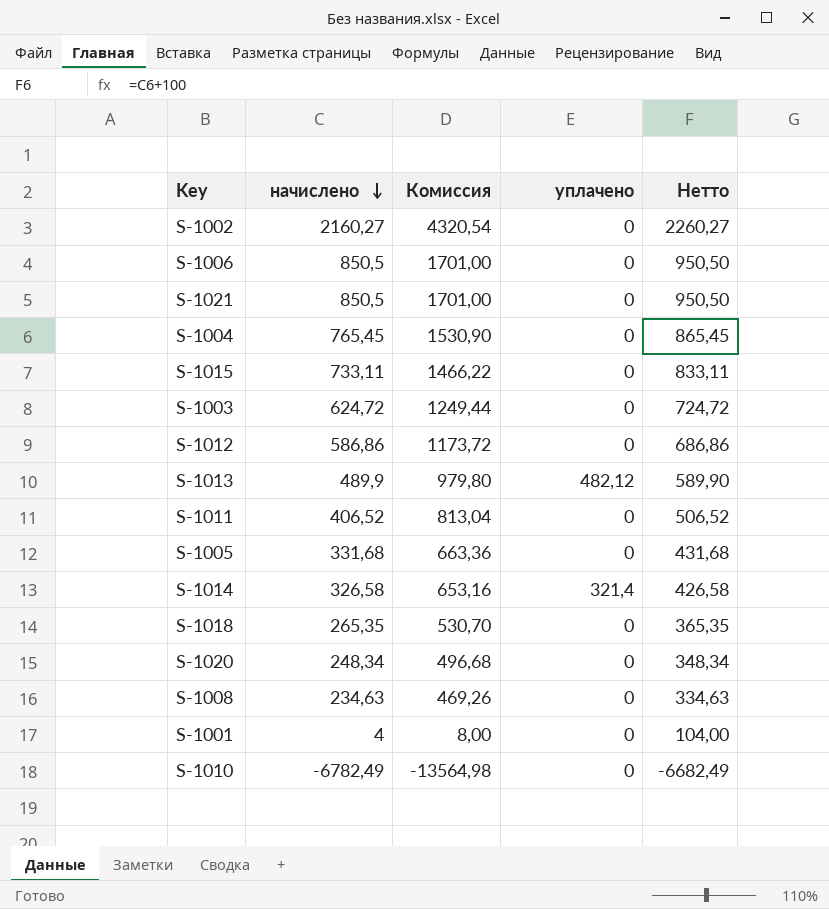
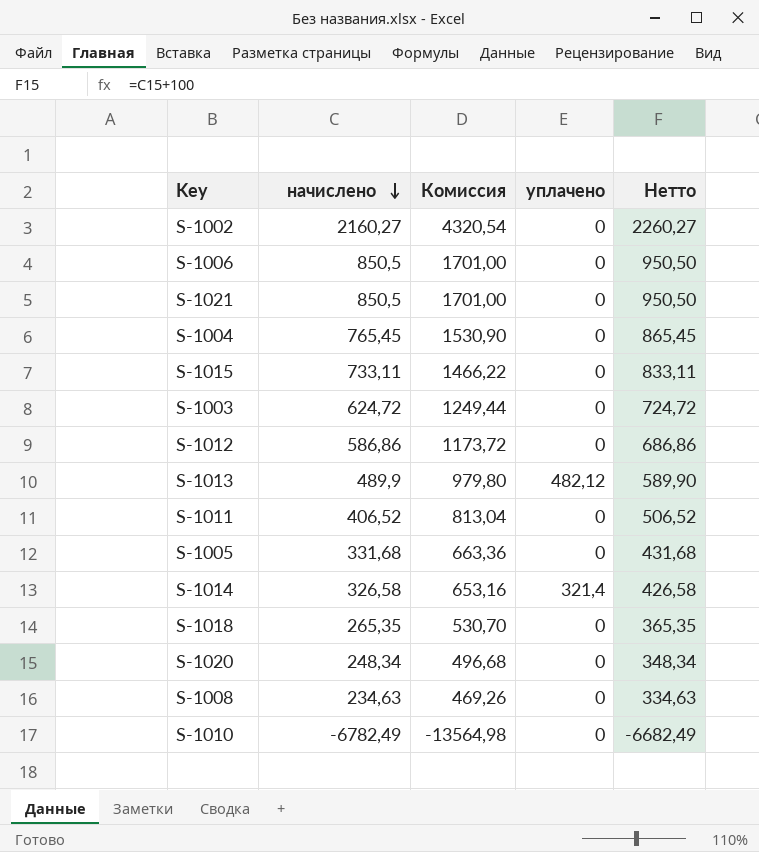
row S-1001: 4 | 8,00 | 0 | 104,00 -> none

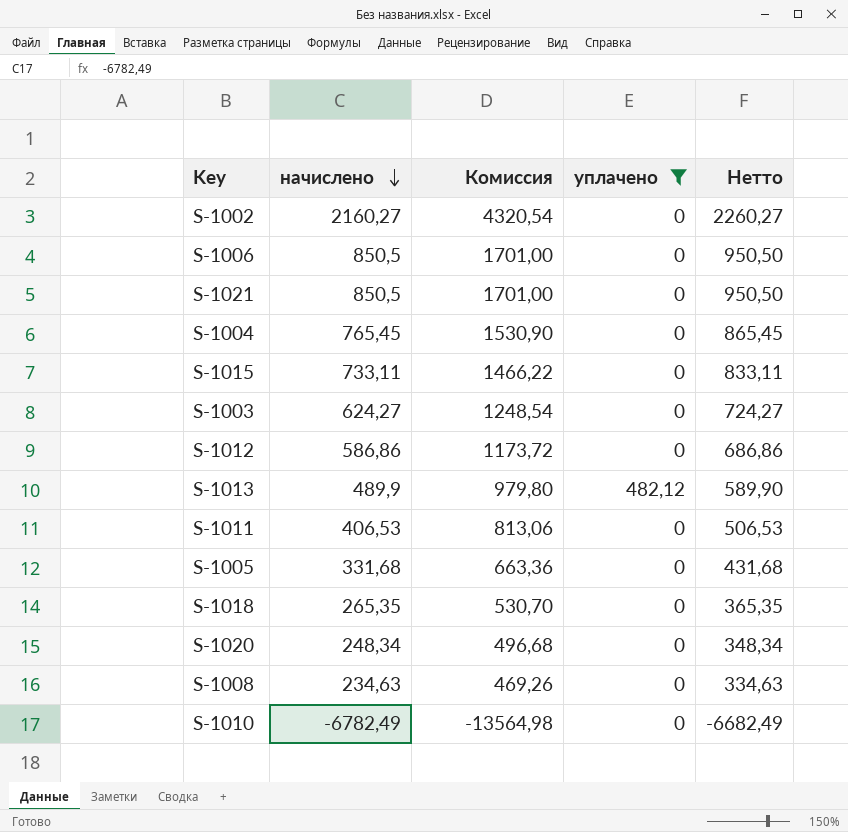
filter: none -> уплачено != 321,4
S-1003 | начислено: 624,72 -> 624,27
S-1003 | Комиссия: 1249,44 -> 1248,54
S-1003 | Нетто: 724,72 -> 724,27
S-1011 | начислено: 406,52 -> 406,53
S-1011 | Комиссия: 813,04 -> 813,06
S-1011 | Нетто: 506,52 -> 506,53

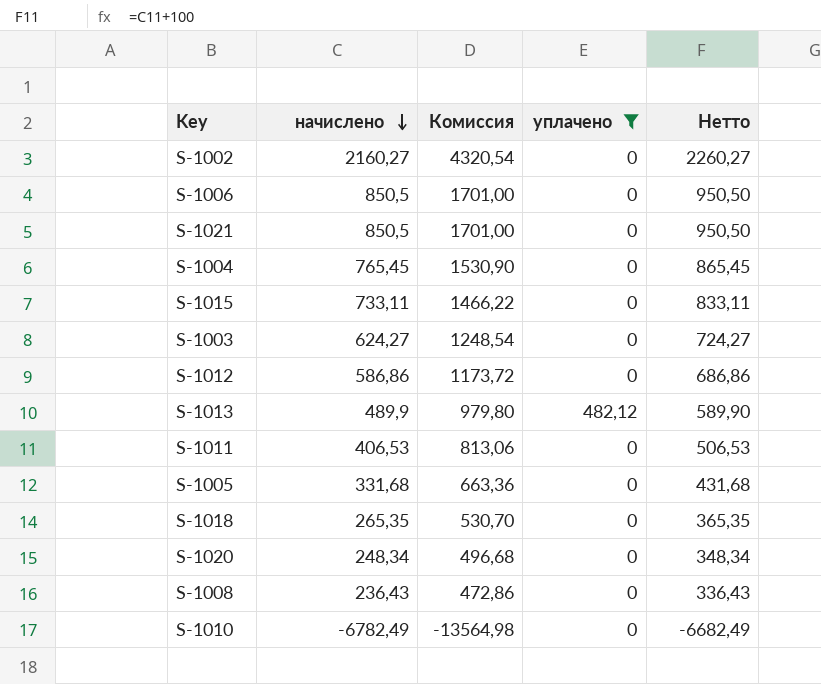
S-1008 | начислено: 234,63 -> 236,43
S-1008 | Комиссия: 469,26 -> 472,86
S-1008 | Нетто: 334,63 -> 336,43

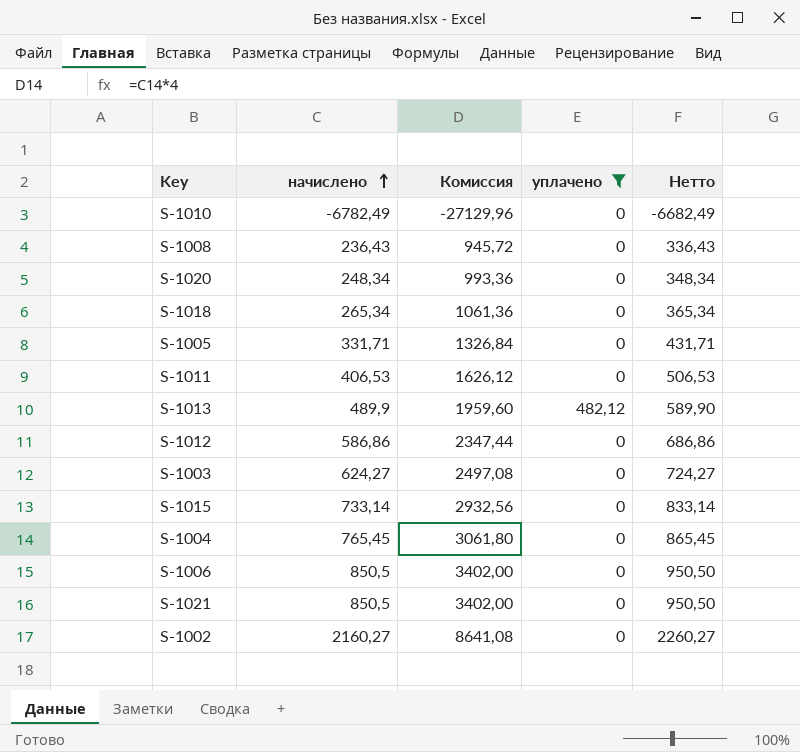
row order: начислено descending -> начислено ascending
column Комиссия | formula: [начислено] * 2 -> [начислено] * 4
S-1018 | начислено: 265,35 -> 265,34
S-1018 | Нетто: 365,35 -> 365,34
S-1005 | начислено: 331,68 -> 331,71
S-1005 | Нетто: 431,68 -> 431,71
S-1015 | начислено: 733,11 -> 733,14
S-1015 | Нетто: 833,11 -> 833,14

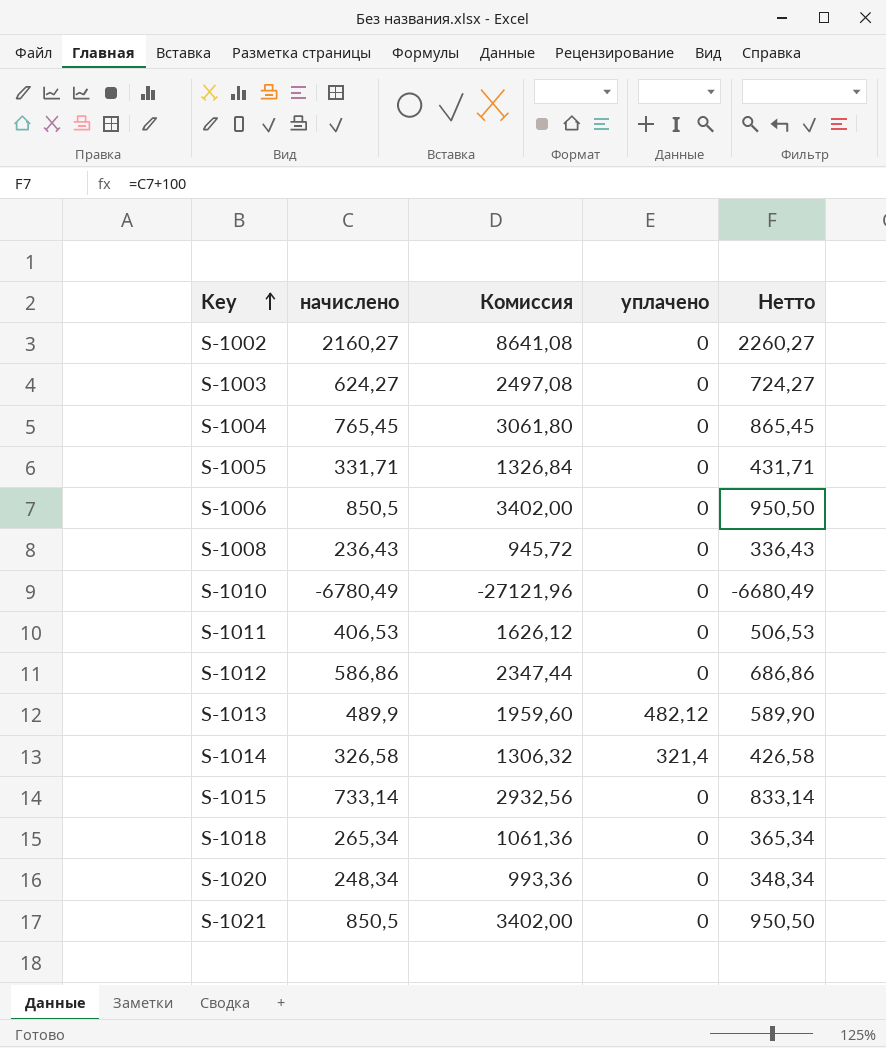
filter: уплачено != 321,4 -> none
row order: начислено ascending -> Key ascending
S-1010 | начислено: -6782,49 -> -6780,49
S-1010 | Комиссия: -27129,96 -> -27121,96
S-1010 | Нетто: -6682,49 -> -6680,49

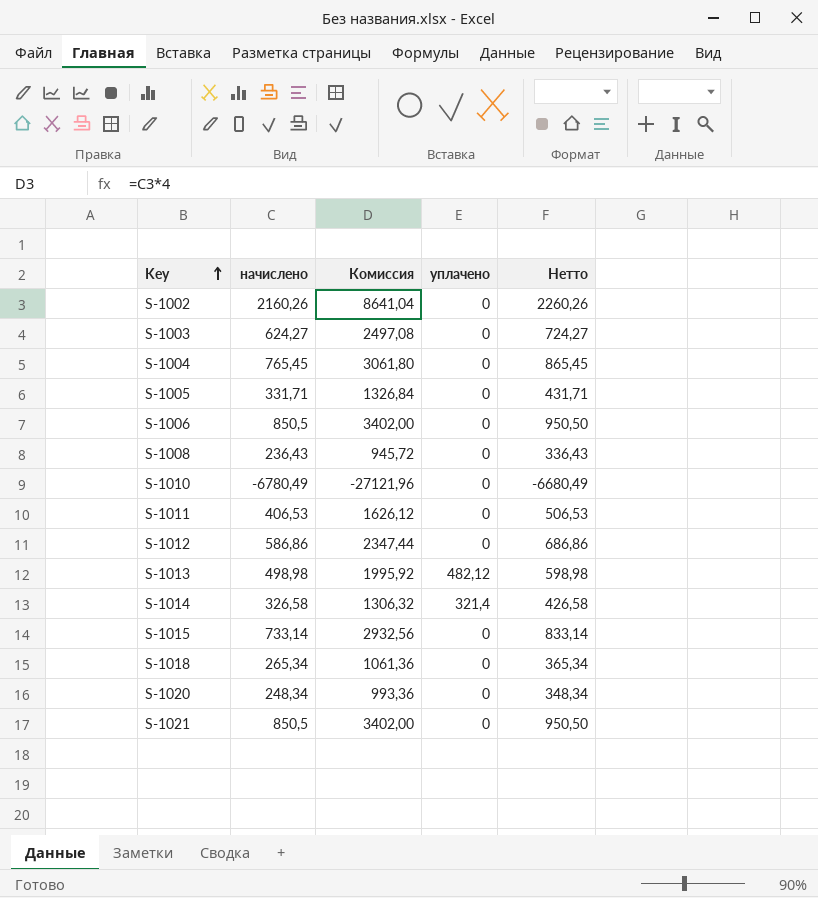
S-1002 | начислено: 2160,27 -> 2160,26
S-1002 | Комиссия: 8641,08 -> 8641,04
S-1002 | Нетто: 2260,27 -> 2260,26
S-1013 | начислено: 489,9 -> 498,98
S-1013 | Комиссия: 1959,60 -> 1995,92
S-1013 | Нетто: 589,90 -> 598,98

